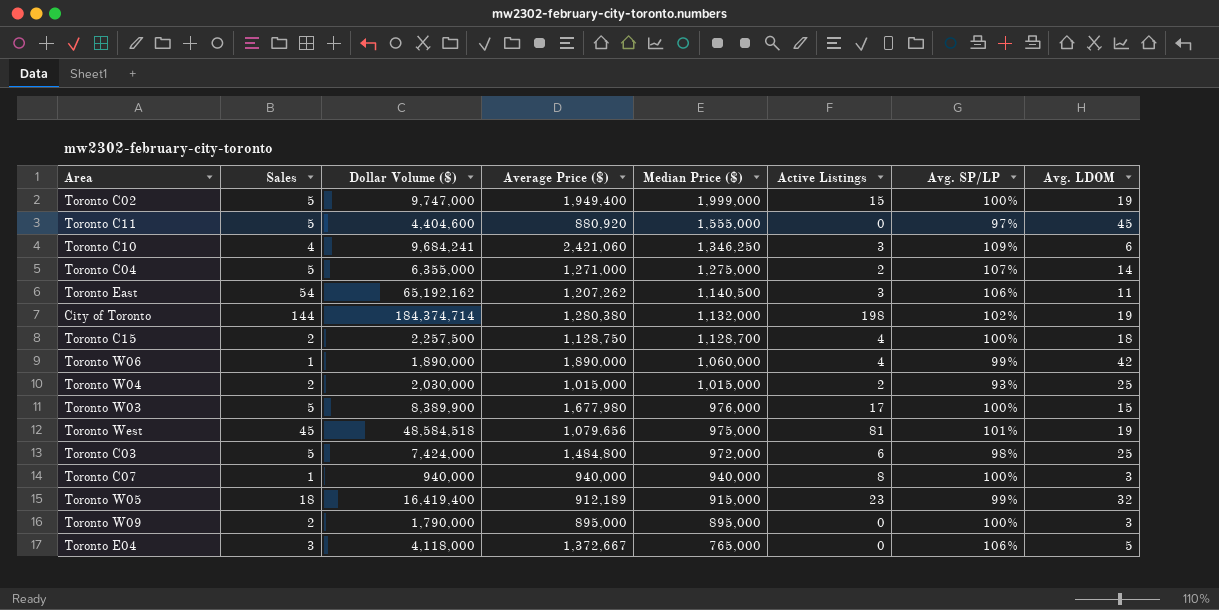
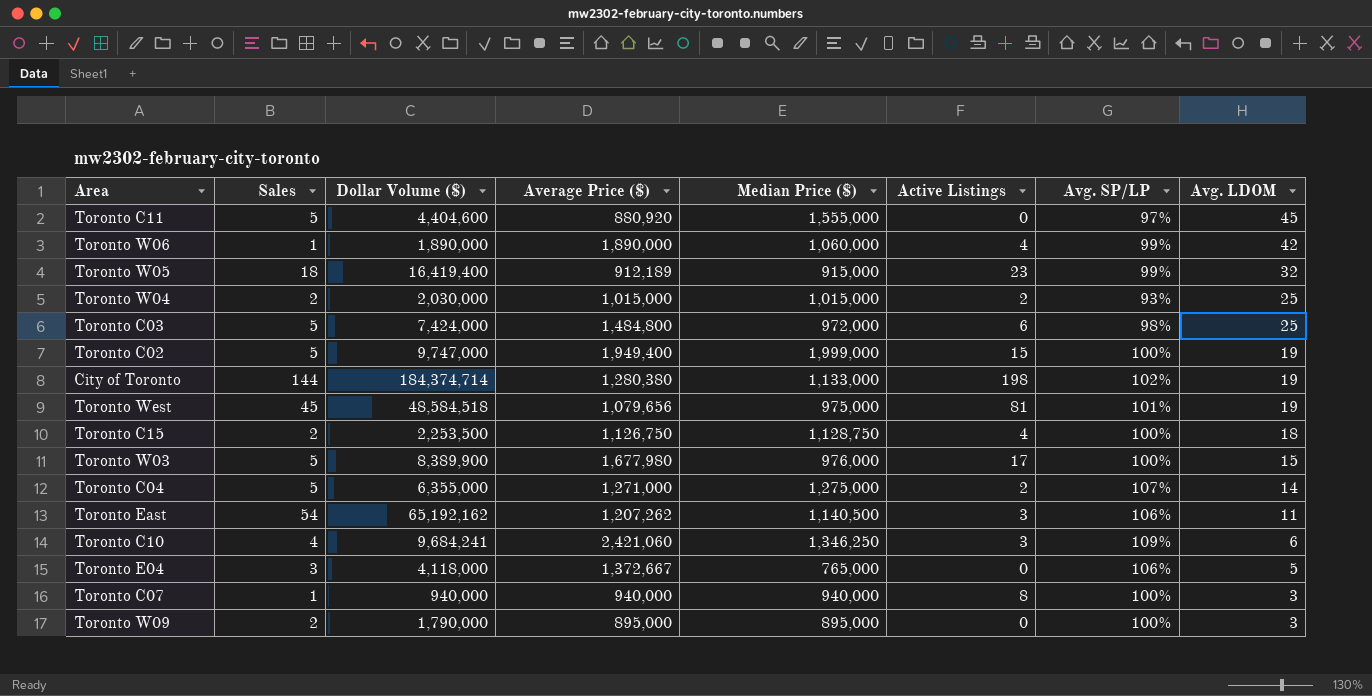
row order: Median Price ($) descending -> Avg. LDOM descending
City of Toronto | Median Price ($): 1,132,000 -> 1,133,000
Toronto C15 | Dollar Volume ($): 2,257,500 -> 2,253,500
Toronto C15 | Average Price ($): 1,128,750 -> 1,126,750
Toronto C15 | Median Price ($): 1,128,700 -> 1,128,750

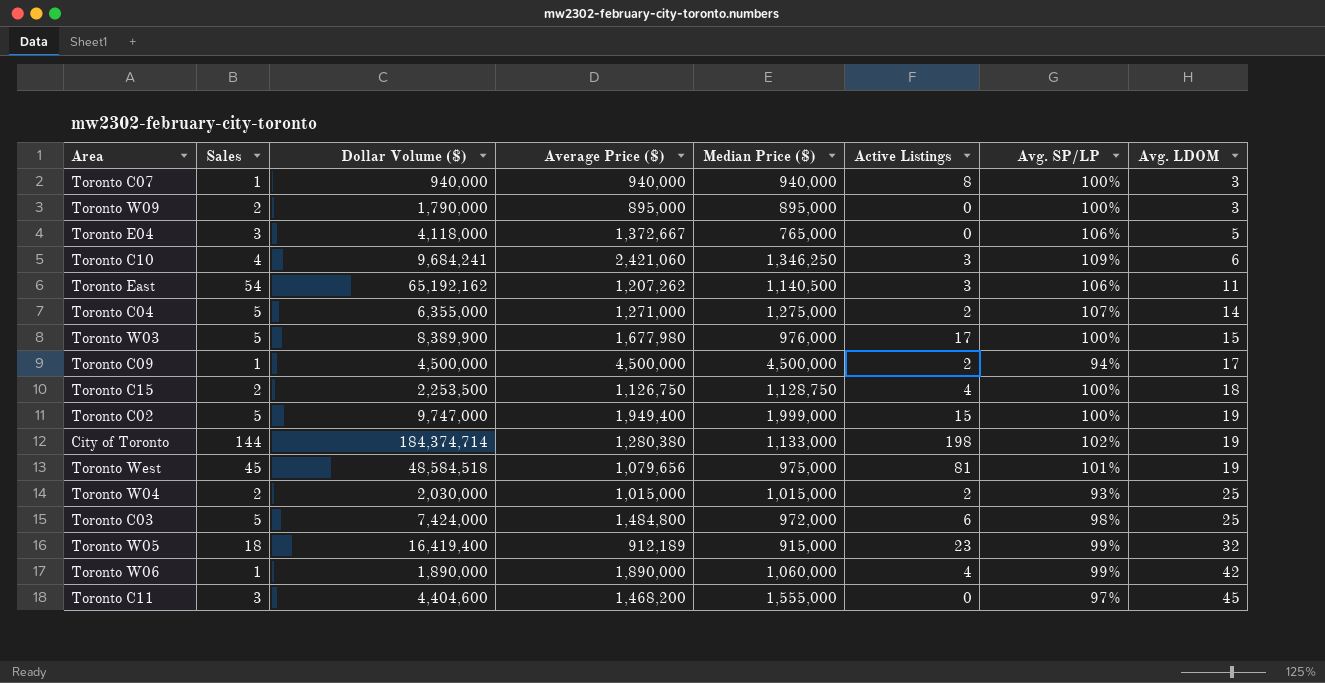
row order: Avg. LDOM descending -> Avg. LDOM ascending
row Toronto C09: none -> 1 | 4,500,000 | 4,500,000 | 4,500,000 | 2 | 94% | 17
Toronto C11 | Sales: 5 -> 3
Toronto C11 | Average Price ($): 880,920 -> 1,468,200

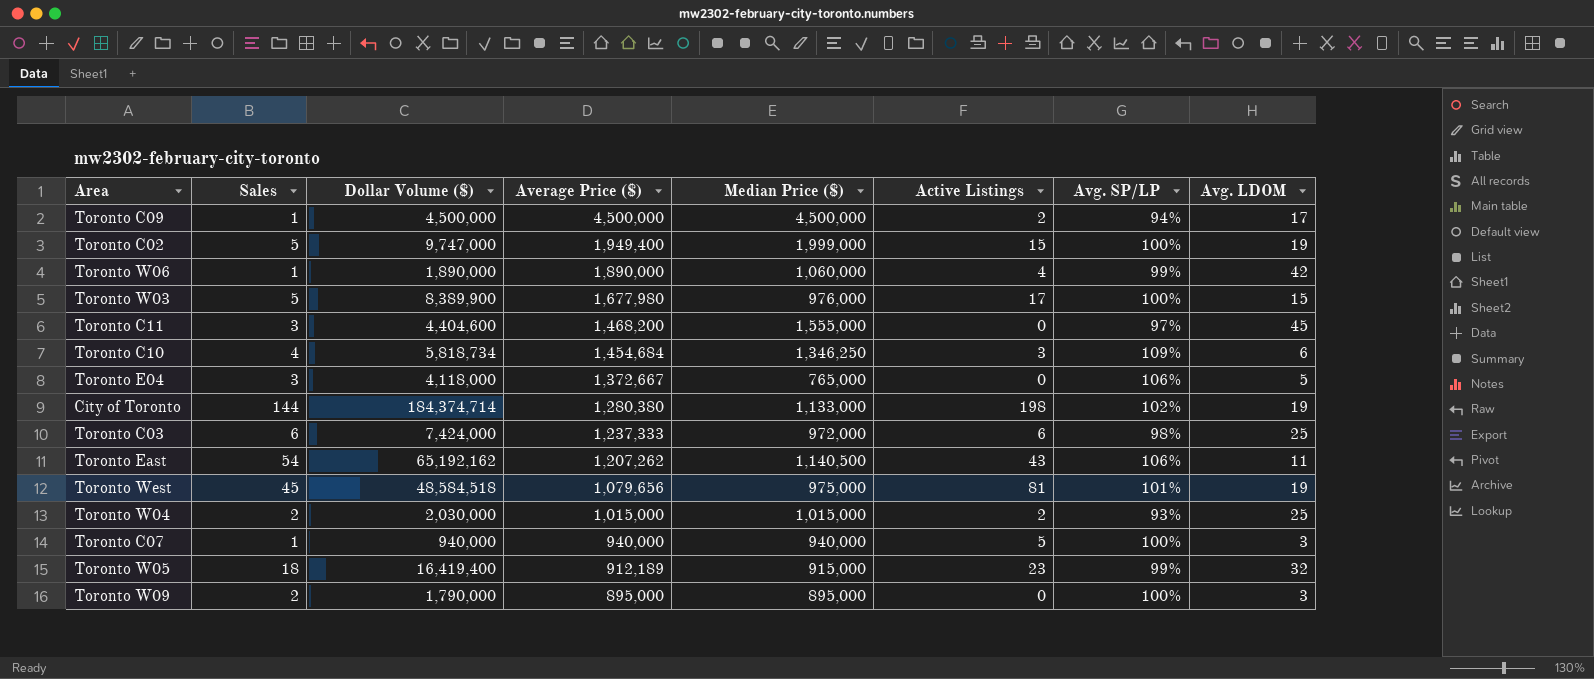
row order: Avg. LDOM ascending -> Average Price ($) descending
row Toronto C04: 5 | 6,355,000 | 1,271,000 | 1,275,000 | 2 | 107% | 14 -> none
row Toronto C15: 2 | 2,253,500 | 1,126,750 | 1,128,750 | 4 | 100% | 18 -> none
Toronto C10 | Dollar Volume ($): 9,684,241 -> 5,818,734
Toronto C10 | Average Price ($): 2,421,060 -> 1,454,684
Toronto C03 | Sales: 5 -> 6
Toronto C03 | Average Price ($): 1,484,800 -> 1,237,333
Toronto East | Active Listings: 3 -> 43
Toronto C07 | Active Listings: 8 -> 5

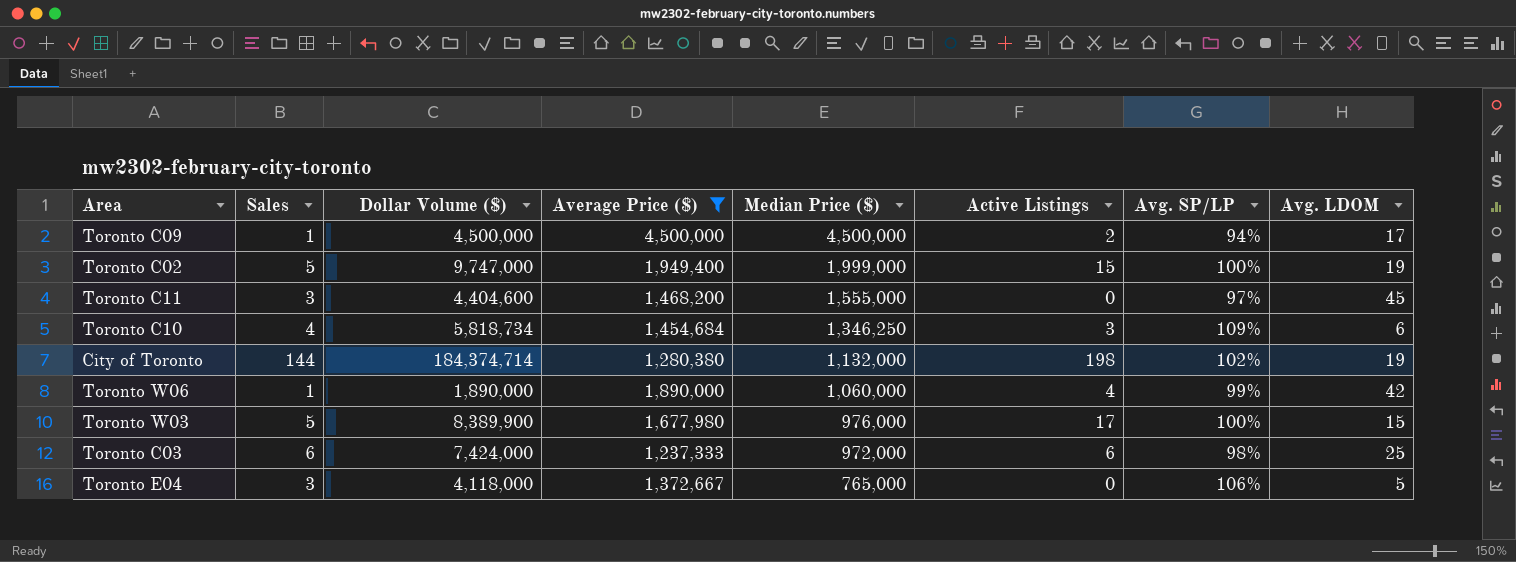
filter: none -> Average Price ($) >= 1,237,333
row order: Average Price ($) descending -> Median Price ($) descending
City of Toronto | Median Price ($): 1,133,000 -> 1,132,000

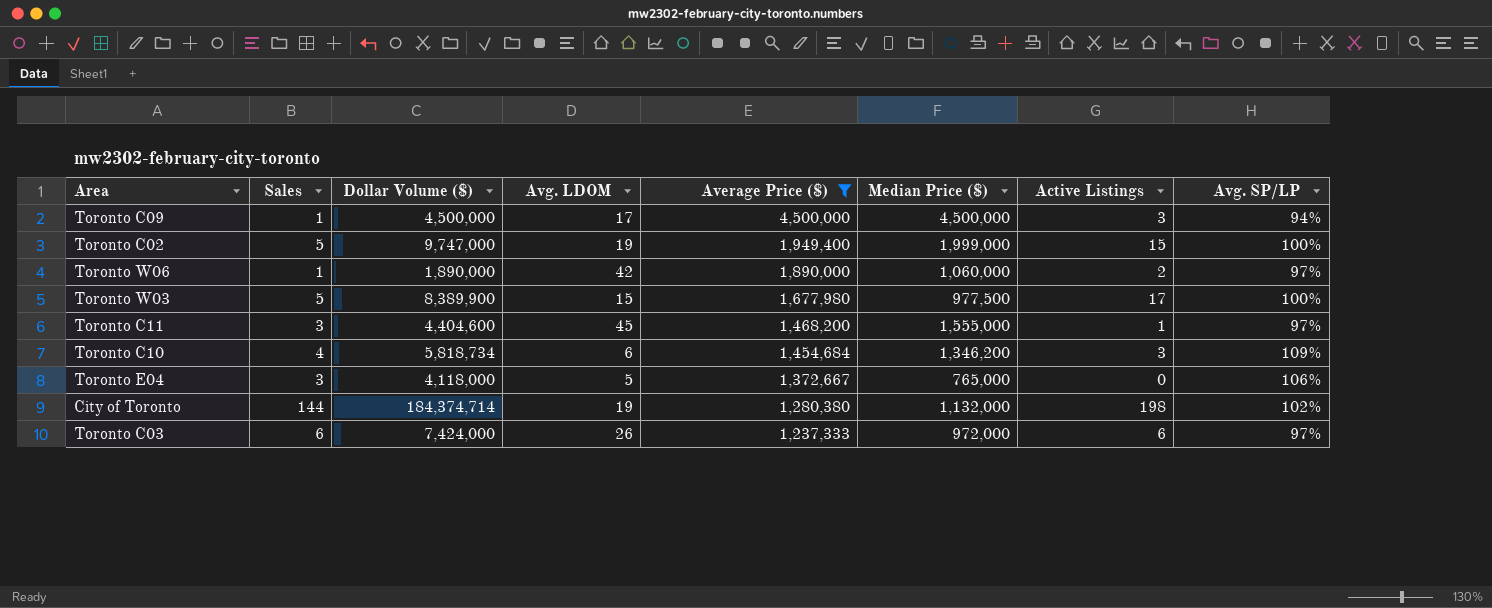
row order: Median Price ($) descending -> Average Price ($) descending
column Avg. LDOM | position: 8 -> 4
Toronto C09 | Active Listings: 2 -> 3
Toronto W06 | Active Listings: 4 -> 2
Toronto W06 | Avg. SP/LP: 99% -> 97%
Toronto W03 | Median Price ($): 976,000 -> 977,500
Toronto C11 | Active Listings: 0 -> 1
Toronto C10 | Median Price ($): 1,346,250 -> 1,346,200
Toronto C03 | Avg. LDOM: 25 -> 26
Toronto C03 | Avg. SP/LP: 98% -> 97%

